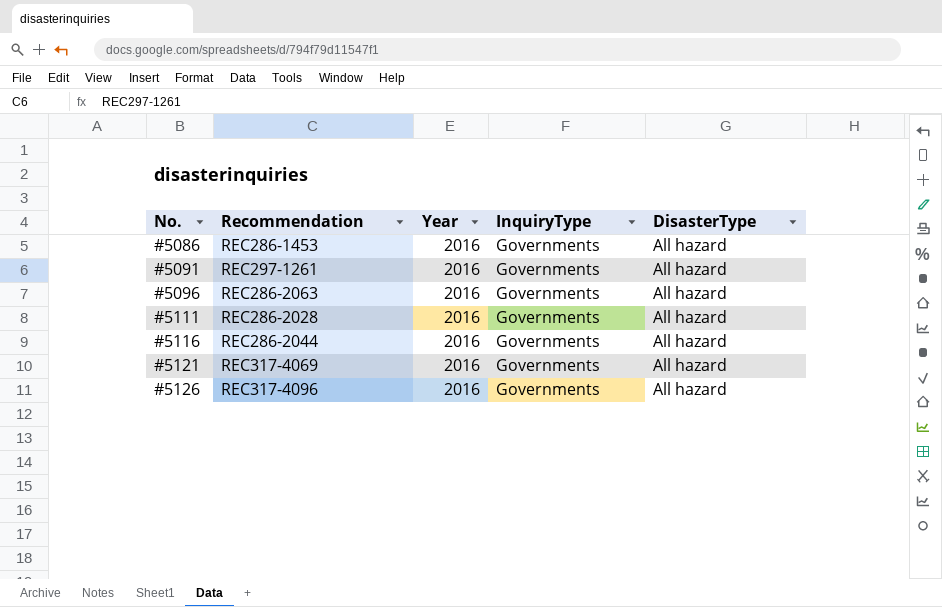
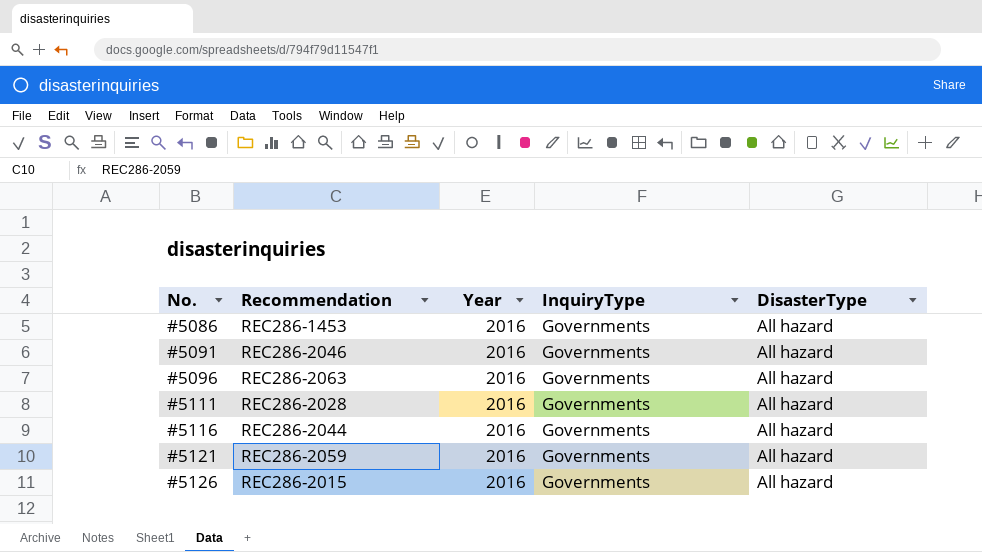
#5091 | Recommendation: REC297-1261 -> REC286-2046
#5121 | Recommendation: REC317-4069 -> REC286-2059
#5126 | Recommendation: REC317-4096 -> REC286-2015

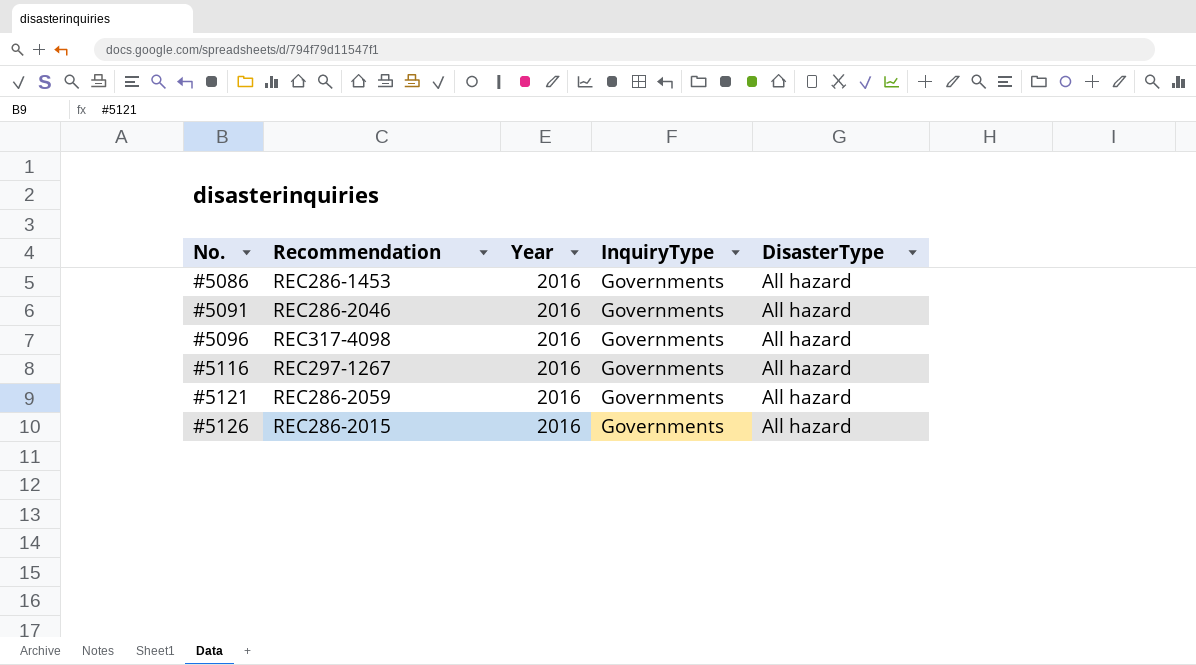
row #5111: REC286-2028 | 2016 | Governments | All hazard -> none
#5096 | Recommendation: REC286-2063 -> REC317-4098
#5116 | Recommendation: REC286-2044 -> REC297-1267

